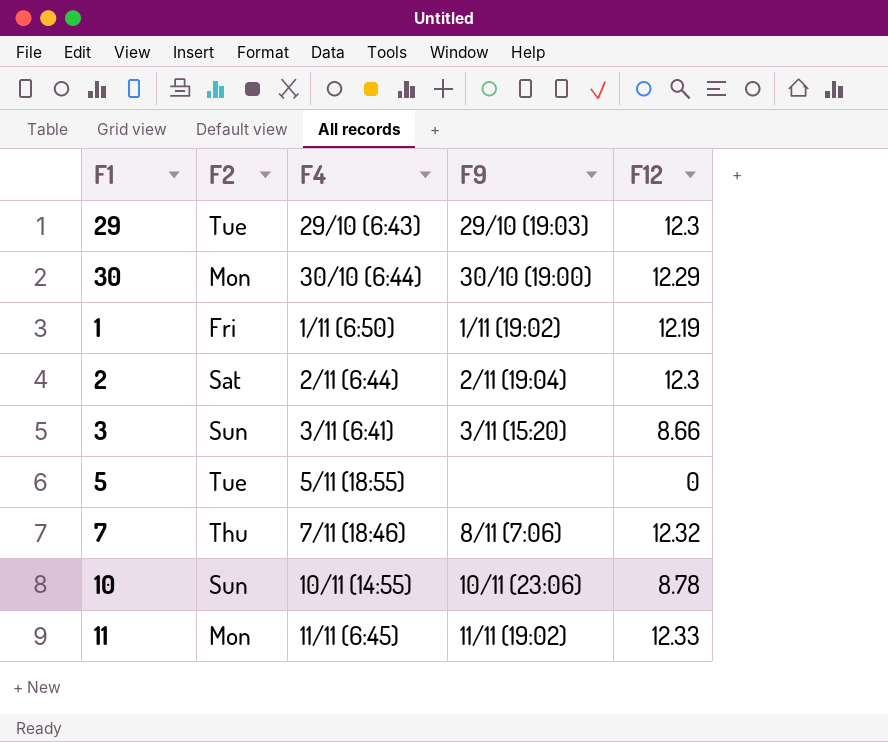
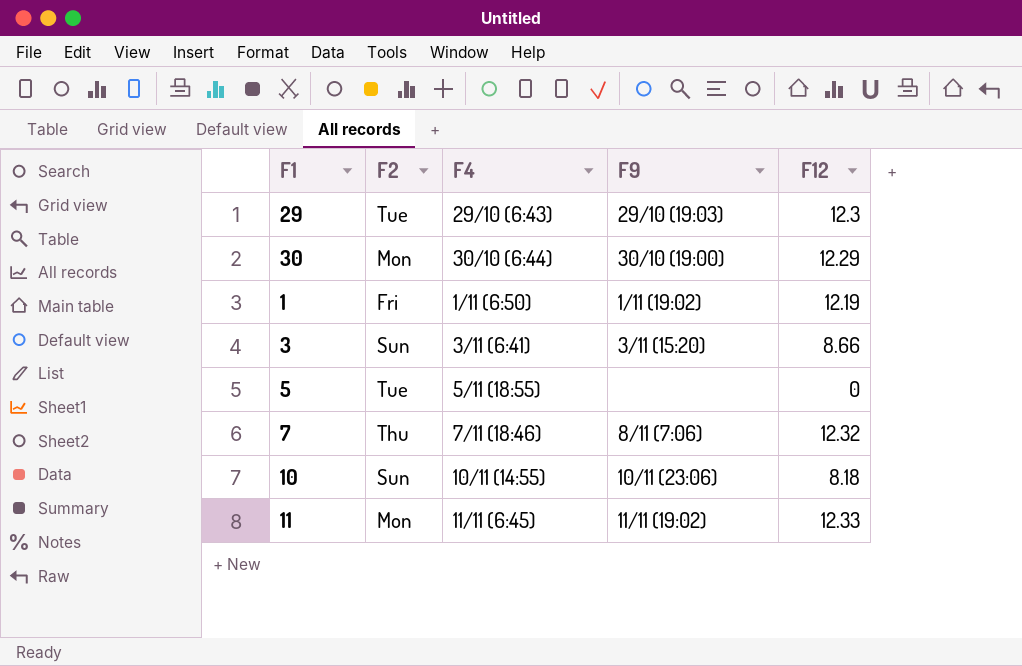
row 2: Sat | 2/11 (6:44) | 2/11 (19:04) | 12.3 -> none
10 | F12: 8.78 -> 8.18

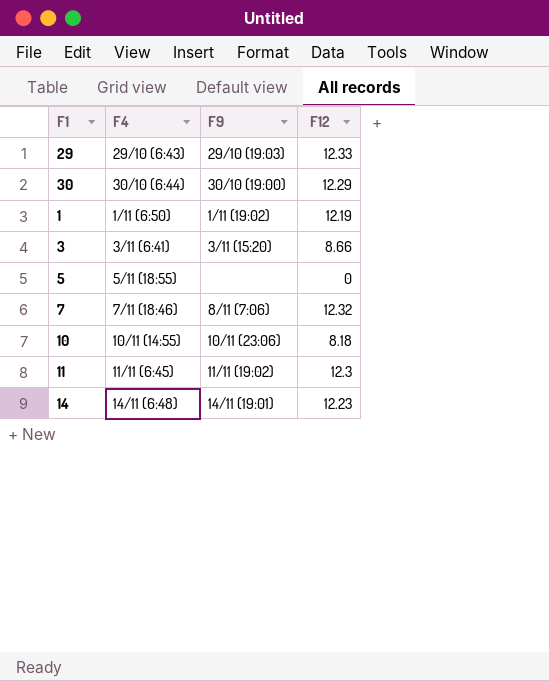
column F2 | position: 2 -> none
29 | F12: 12.3 -> 12.33
11 | F12: 12.33 -> 12.3
row 14: none -> 14/11 (6:48) | 14/11 (19:01) | 12.23

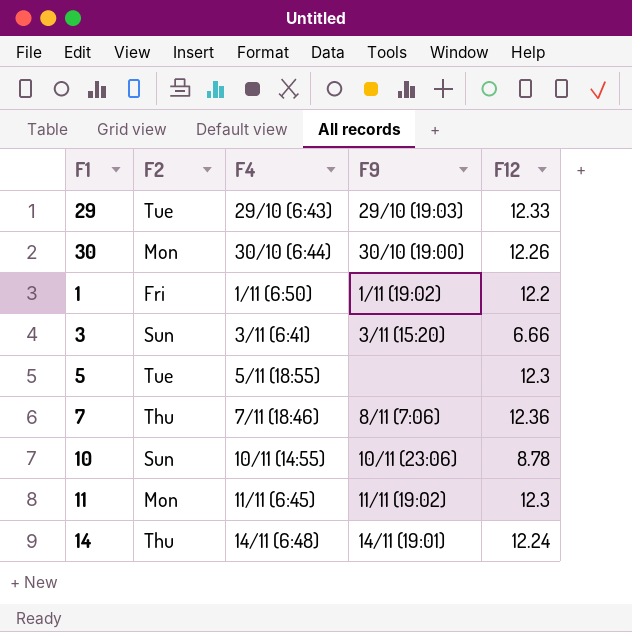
column F2 | position: none -> 2
30 | F12: 12.29 -> 12.26
1 | F12: 12.19 -> 12.2
3 | F12: 8.66 -> 6.66
5 | F12: 0 -> 12.3
7 | F12: 12.32 -> 12.36
10 | F12: 8.18 -> 8.78
14 | F12: 12.23 -> 12.24

